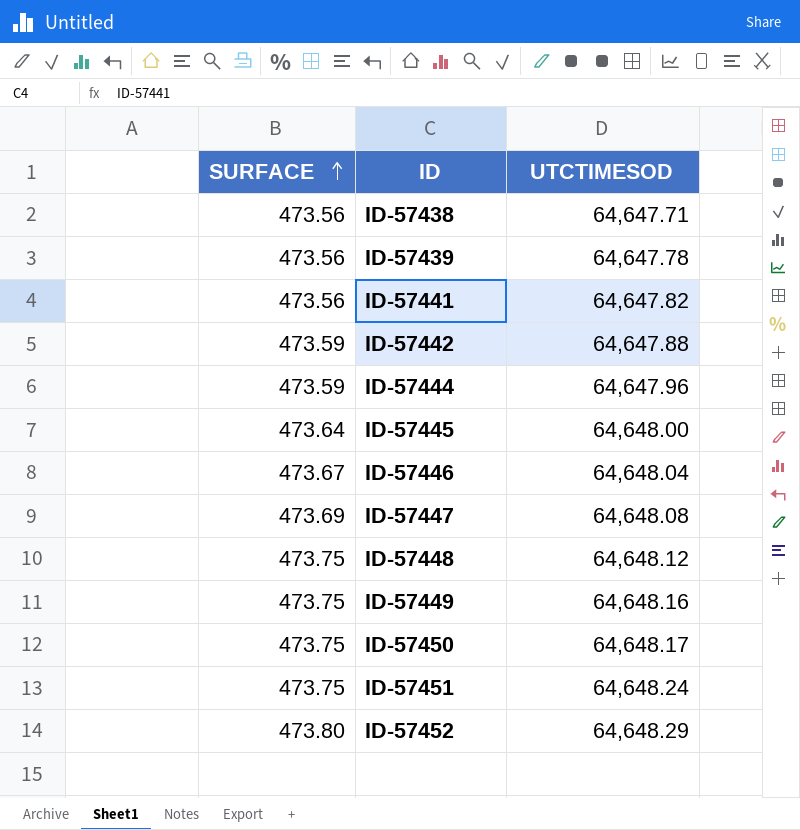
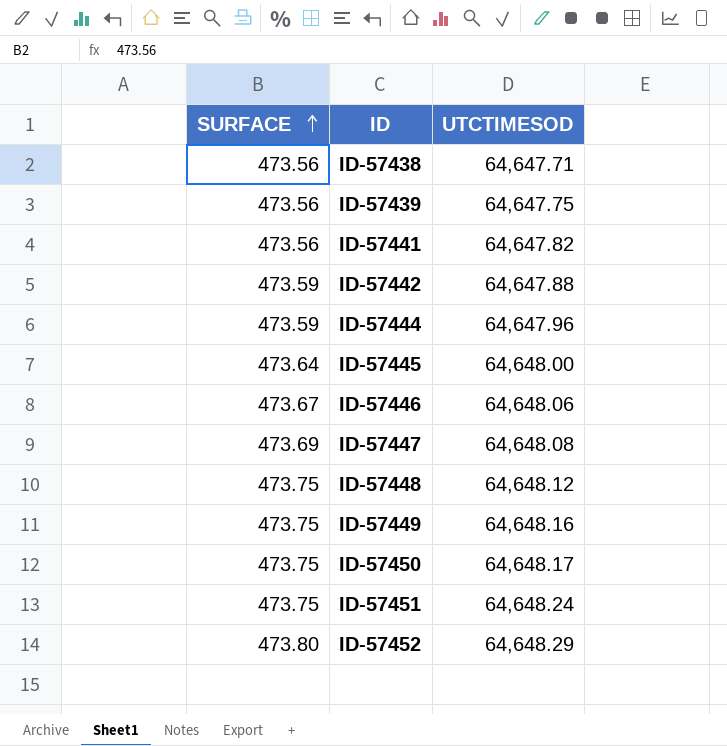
ID-57439 | UTCTIMESOD: 64,647.78 -> 64,647.75
ID-57446 | UTCTIMESOD: 64,648.04 -> 64,648.06

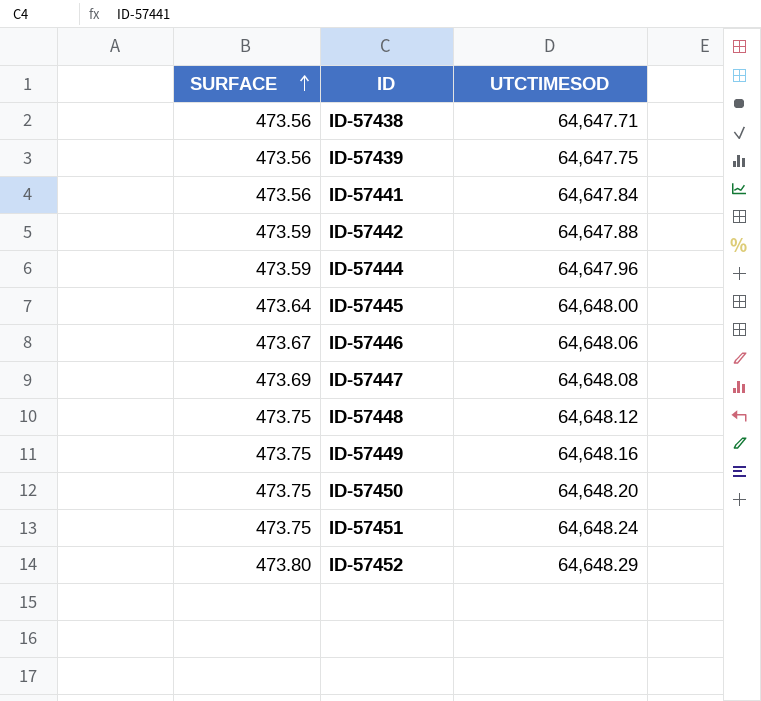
ID-57441 | UTCTIMESOD: 64,647.82 -> 64,647.84
ID-57450 | UTCTIMESOD: 64,648.17 -> 64,648.20

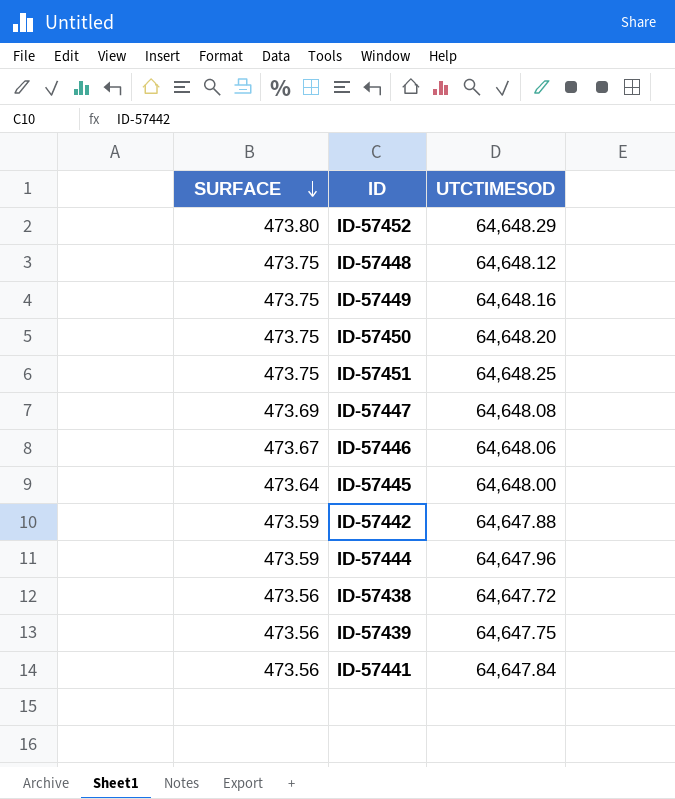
row order: SURFACE ascending -> SURFACE descending
ID-57451 | UTCTIMESOD: 64,648.24 -> 64,648.25
ID-57438 | UTCTIMESOD: 64,647.71 -> 64,647.72

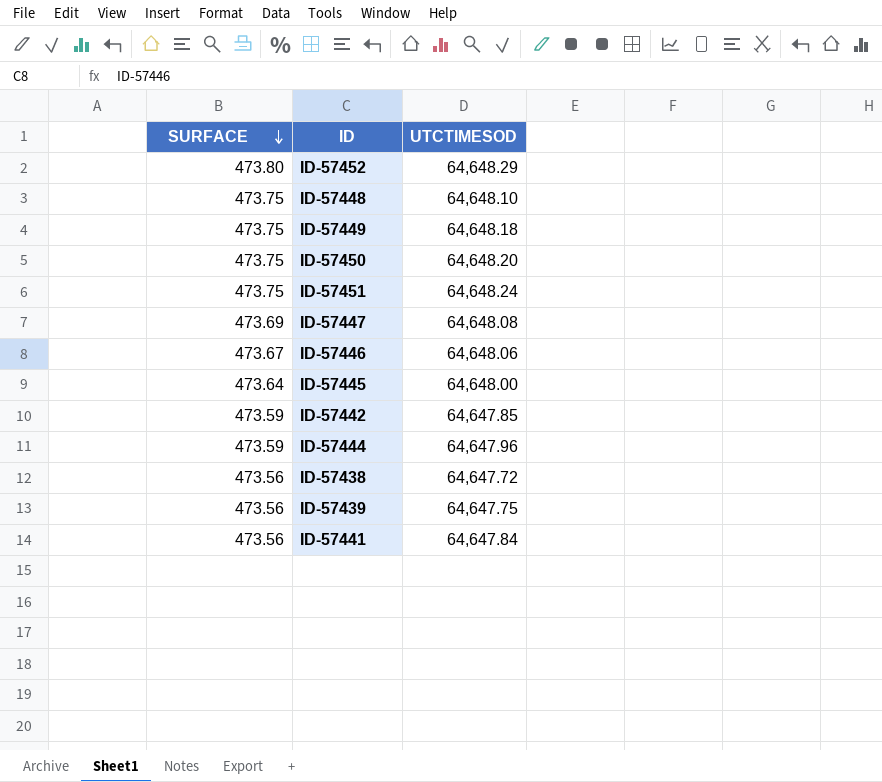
ID-57448 | UTCTIMESOD: 64,648.12 -> 64,648.10
ID-57449 | UTCTIMESOD: 64,648.16 -> 64,648.18
ID-57451 | UTCTIMESOD: 64,648.25 -> 64,648.24
ID-57442 | UTCTIMESOD: 64,647.88 -> 64,647.85

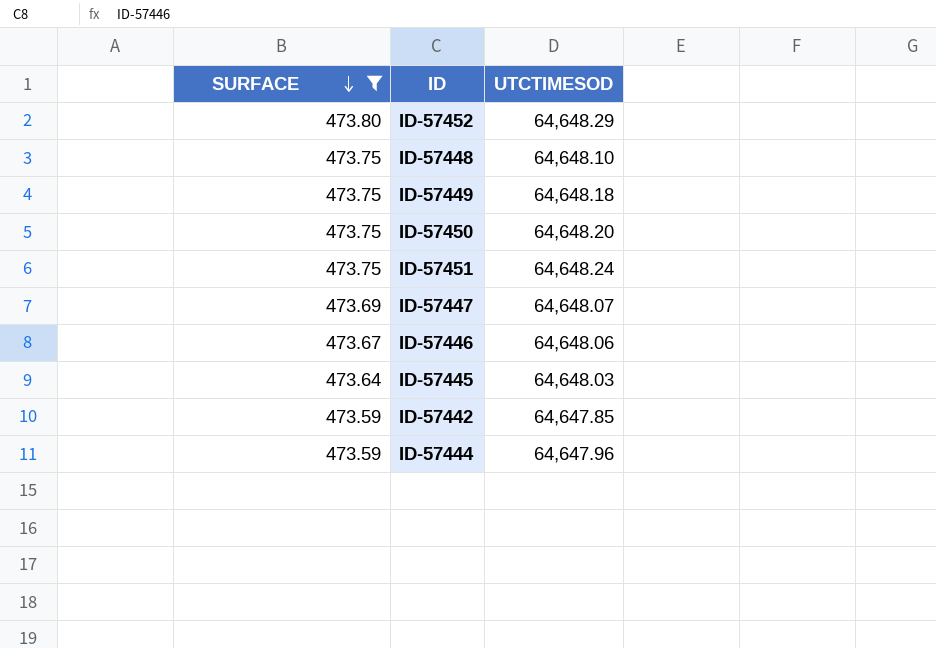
filter: none -> SURFACE != 473.56
ID-57447 | UTCTIMESOD: 64,648.08 -> 64,648.07
ID-57445 | UTCTIMESOD: 64,648.00 -> 64,648.03

